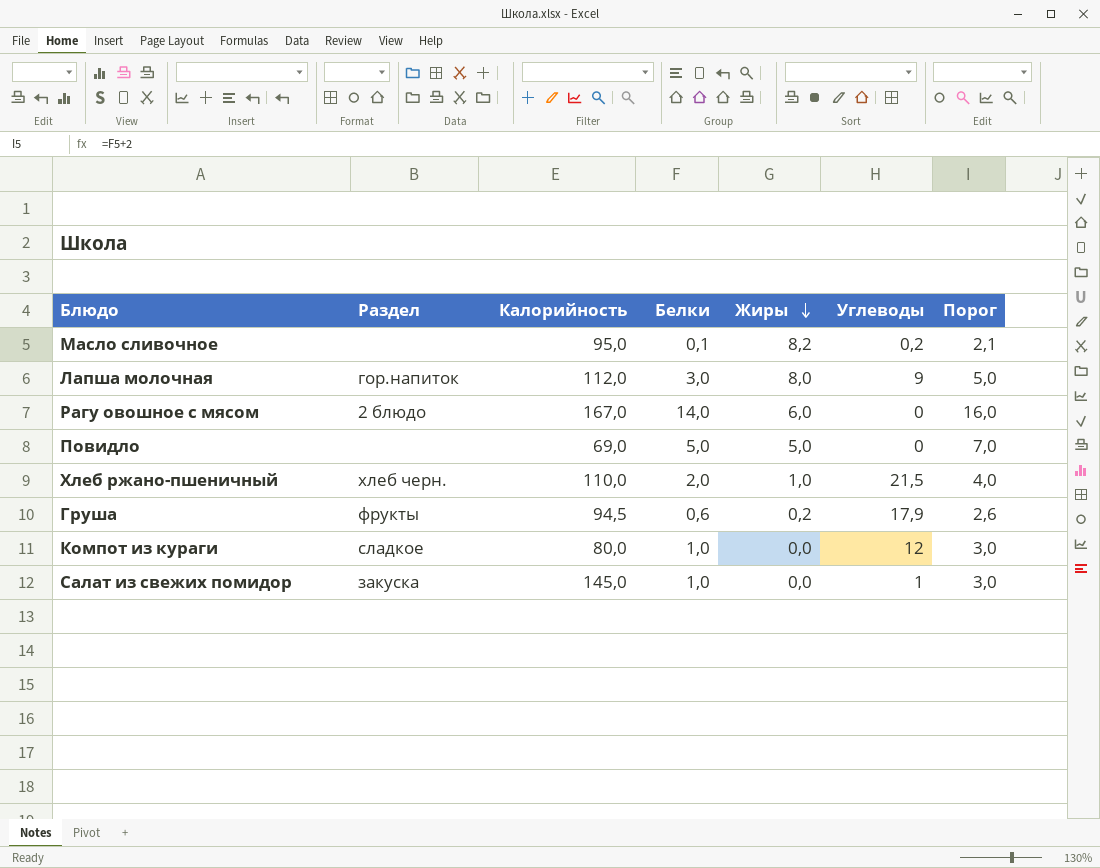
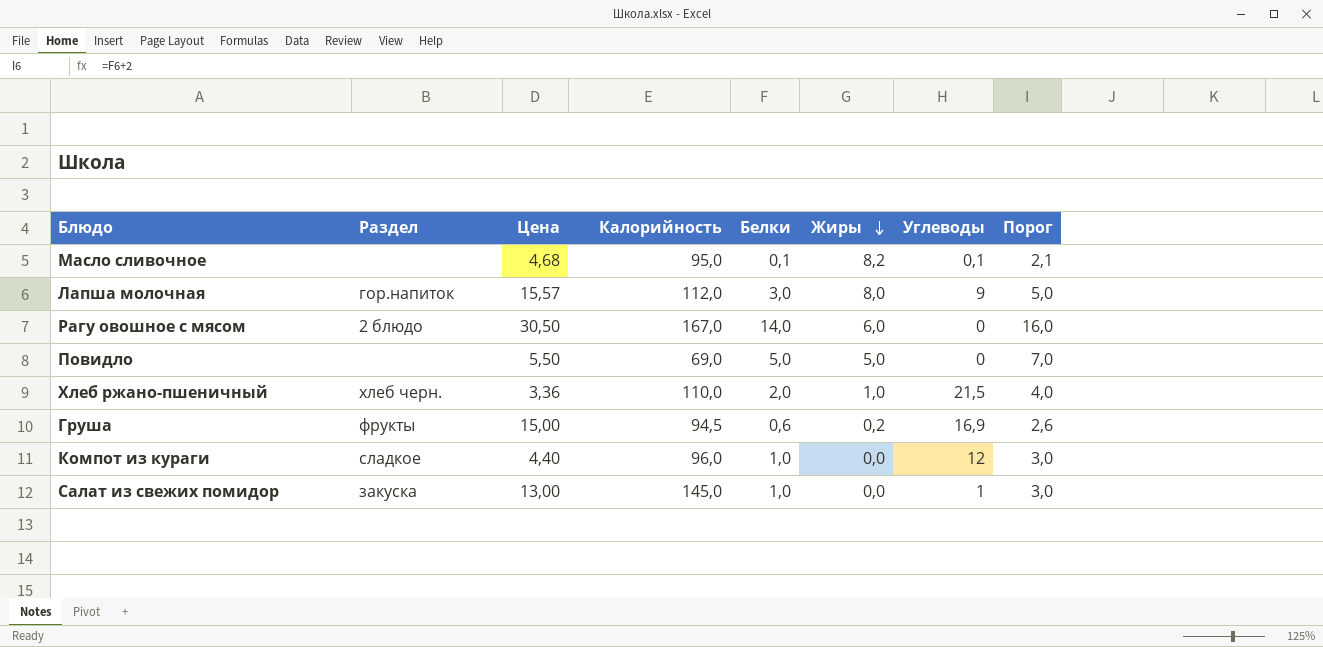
column Цена | position: none -> 3
Масло сливочное | Углеводы: 0,2 -> 0,1
Груша | Углеводы: 17,9 -> 16,9
Компот из кураги | Калорийность: 80,0 -> 96,0

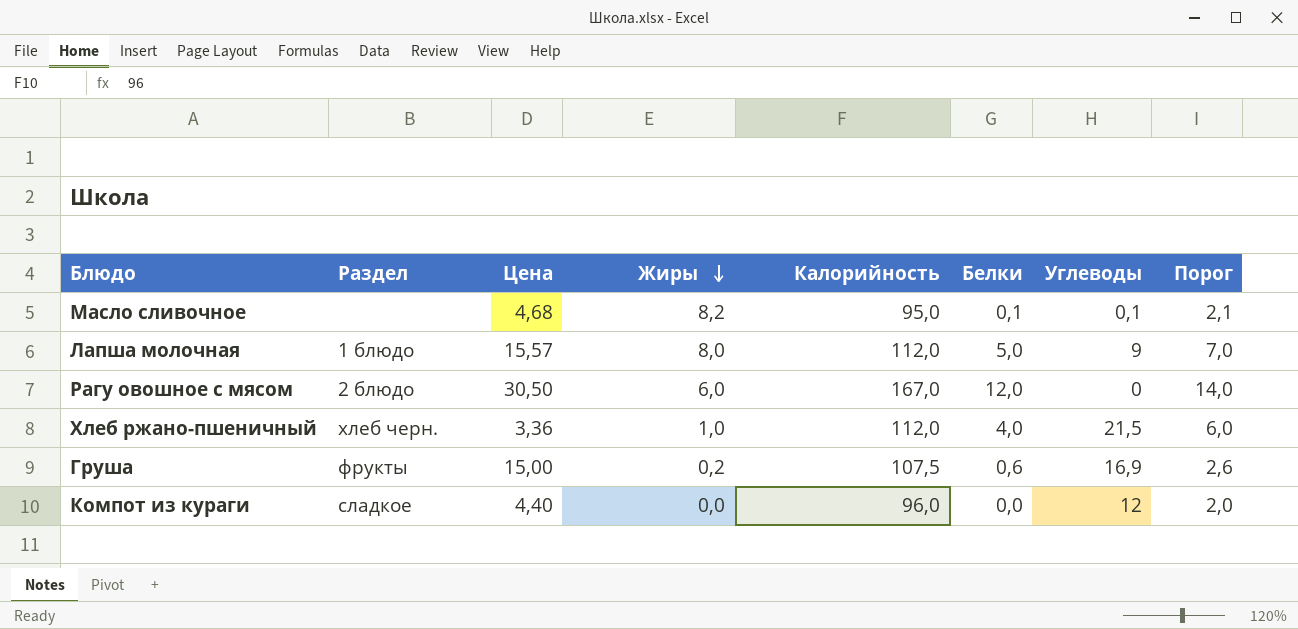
column Жиры | position: 6 -> 4
row Повидло: none | 5,50 | 69,0 | 5,0 | 5,0 | 0 | 7,0 -> none
row Салат из свежих помидор: закуска | 13,00 | 145,0 | 1,0 | 0,0 | 1 | 3,0 -> none
Лапша молочная | Раздел: гор.напиток -> 1 блюдо
Лапша молочная | Белки: 3,0 -> 5,0
Лапша молочная | Порог: 5,0 -> 7,0
Рагу овошное с мясом | Белки: 14,0 -> 12,0
Рагу овошное с мясом | Порог: 16,0 -> 14,0
Хлеб ржано-пшеничный | Калорийность: 110,0 -> 112,0
Хлеб ржано-пшеничный | Белки: 2,0 -> 4,0
Хлеб ржано-пшеничный | Порог: 4,0 -> 6,0
Груша | Калорийность: 94,5 -> 107,5
Компот из кураги | Белки: 1,0 -> 0,0
Компот из кураги | Порог: 3,0 -> 2,0

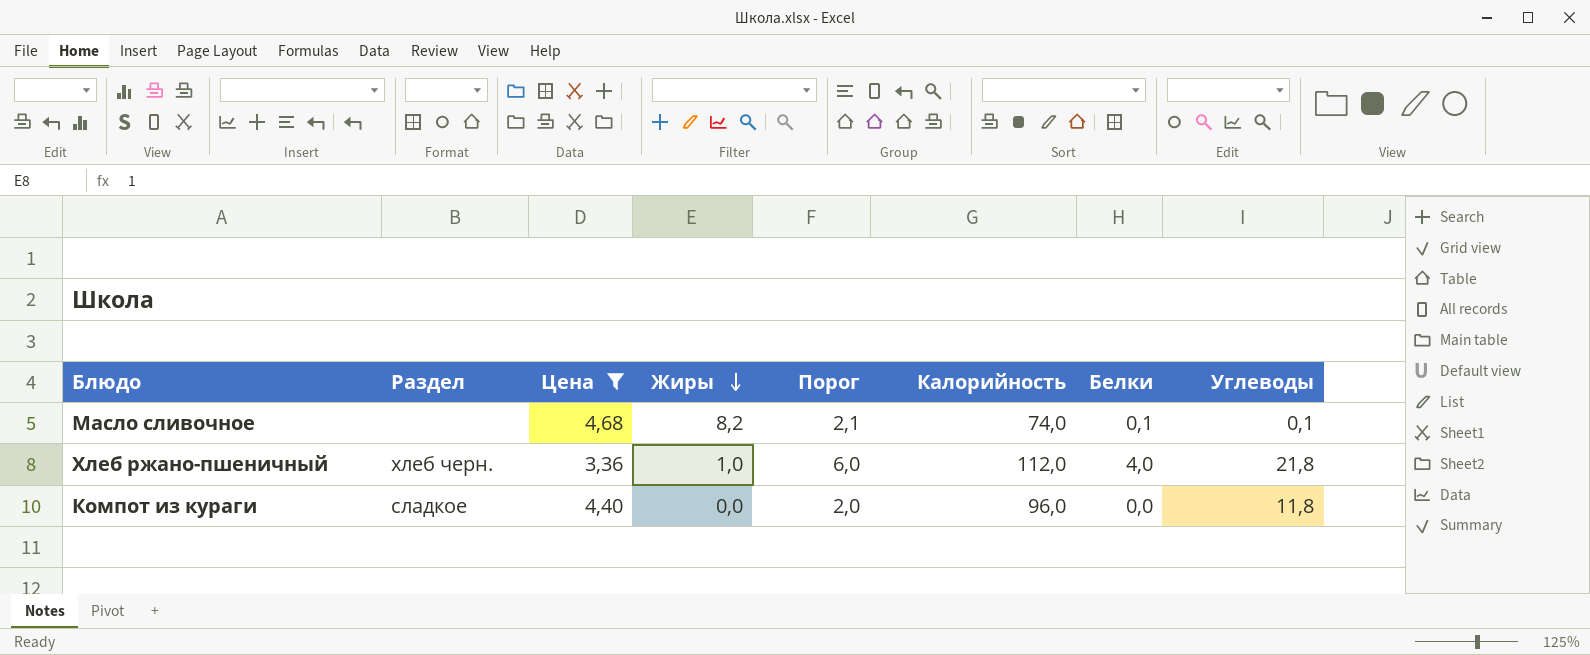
filter: none -> Цена <= 4,68
column Порог | position: 8 -> 5
Масло сливочное | Калорийность: 95,0 -> 74,0
Хлеб ржано-пшеничный | Углеводы: 21,5 -> 21,8
Компот из кураги | Углеводы: 12 -> 11,8

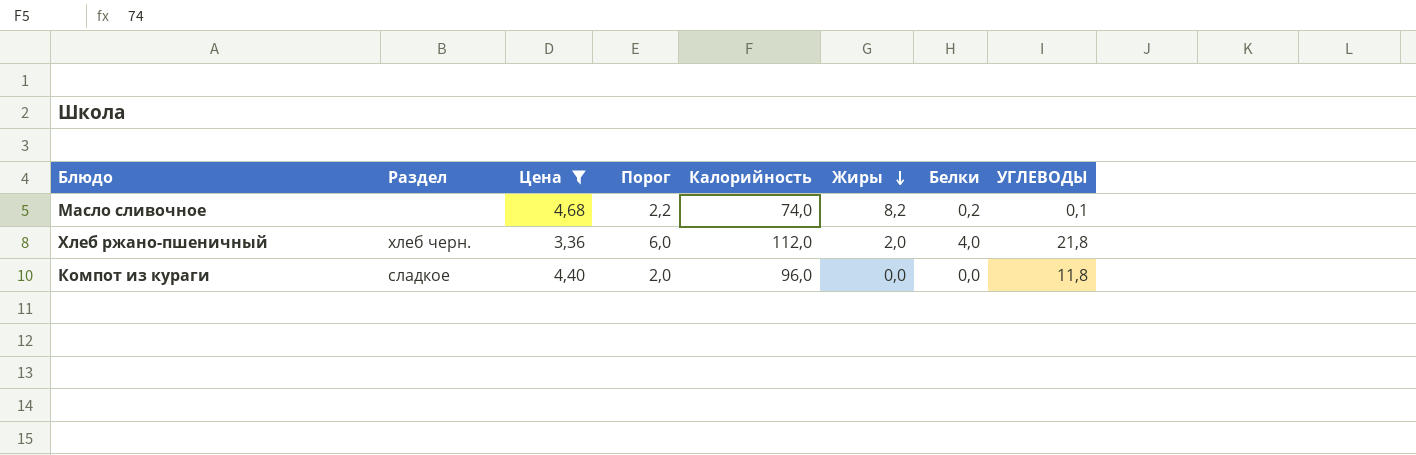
column Жиры | position: 4 -> 6
column name: Углеводы -> УГЛЕВОДЫ
Масло сливочное | Порог: 2,1 -> 2,2
Масло сливочное | Белки: 0,1 -> 0,2
Хлеб ржано-пшеничный | Жиры: 1,0 -> 2,0

